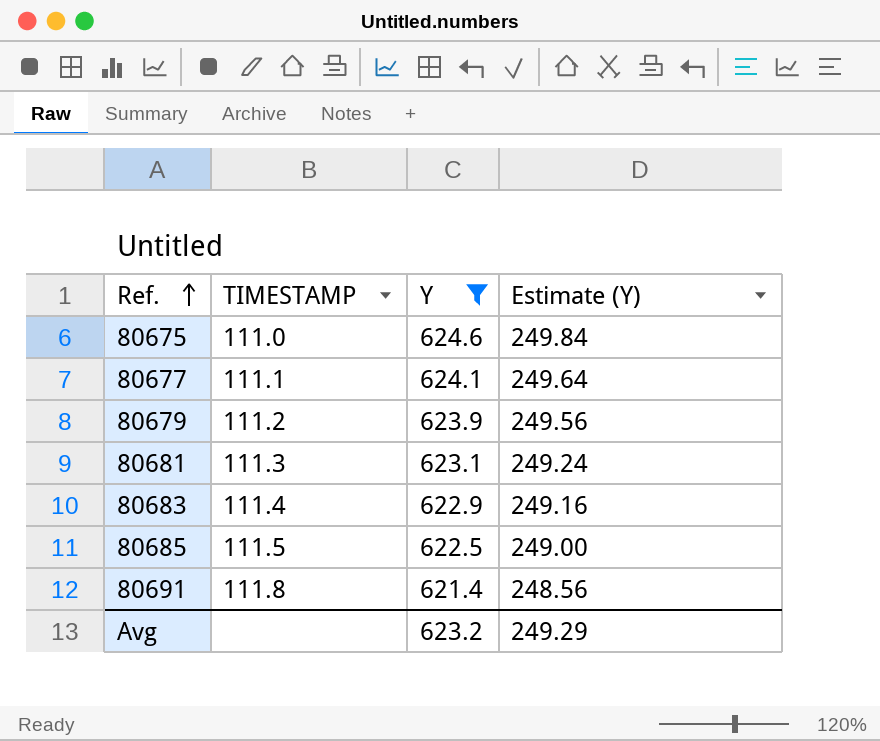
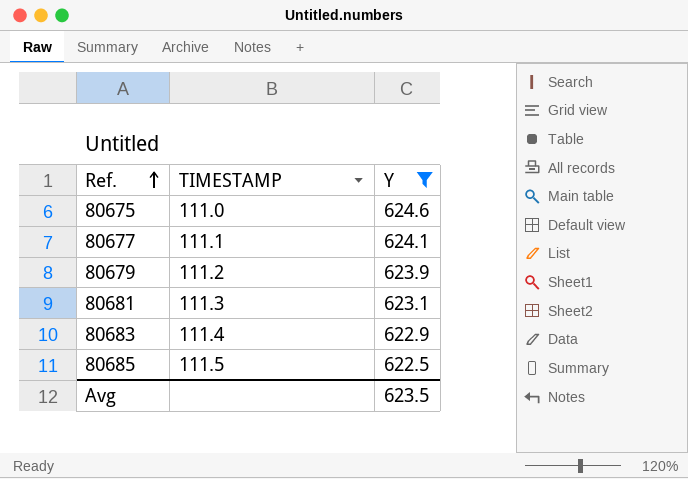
column Estimate (Y) | formula: [Y] * 0.4 -> none
row 80691: 111.8 | 621.4 | 248.56 -> none
Avg | Y: 623.2 -> 623.5

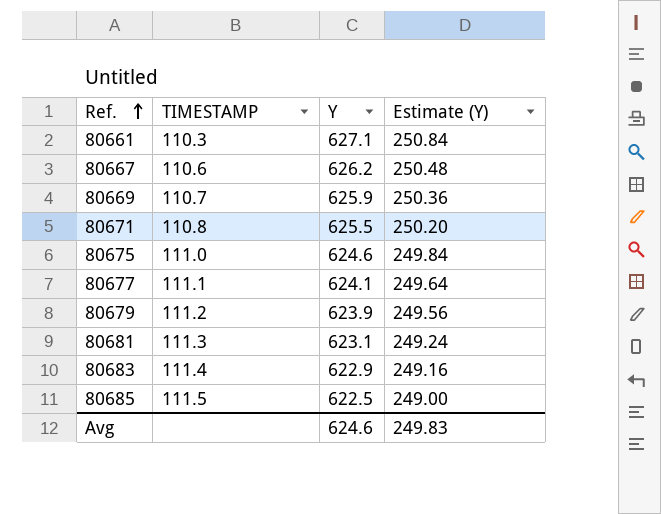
filter: Y <= 624.6 -> none
column Estimate (Y) | formula: none -> [Y] * 0.4
Avg | Y: 623.5 -> 624.6

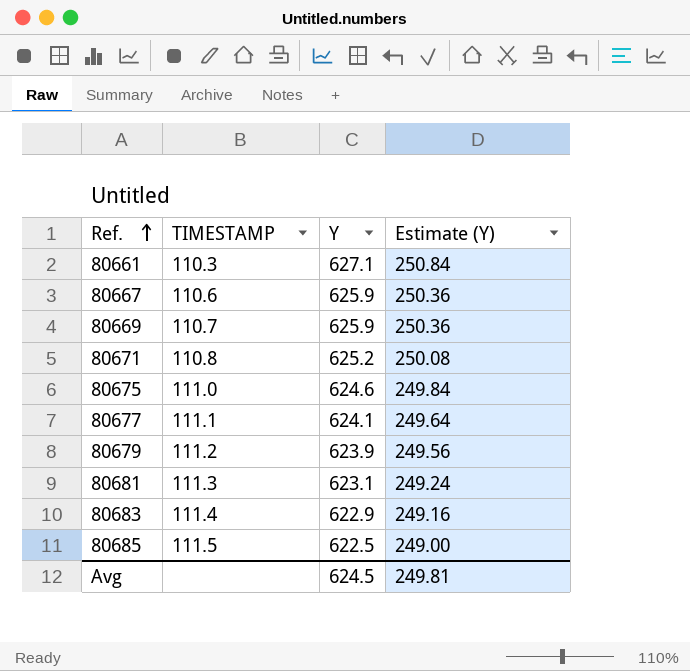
80667 | Y: 626.2 -> 625.9
80667 | Estimate (Y): 250.48 -> 250.36
80671 | Y: 625.5 -> 625.2
80671 | Estimate (Y): 250.20 -> 250.08
Avg | Y: 624.6 -> 624.5
Avg | Estimate (Y): 249.83 -> 249.81

